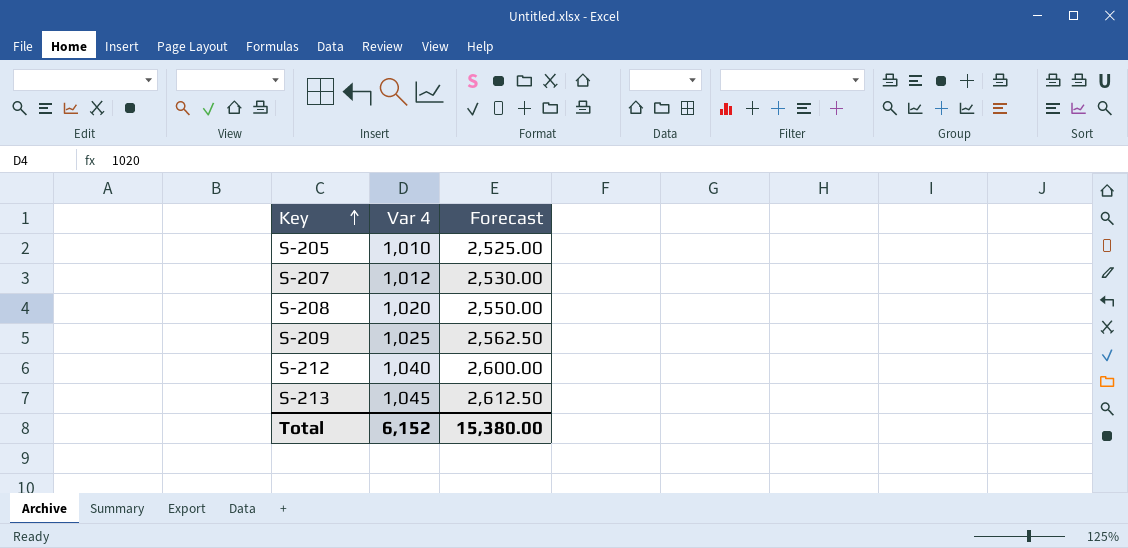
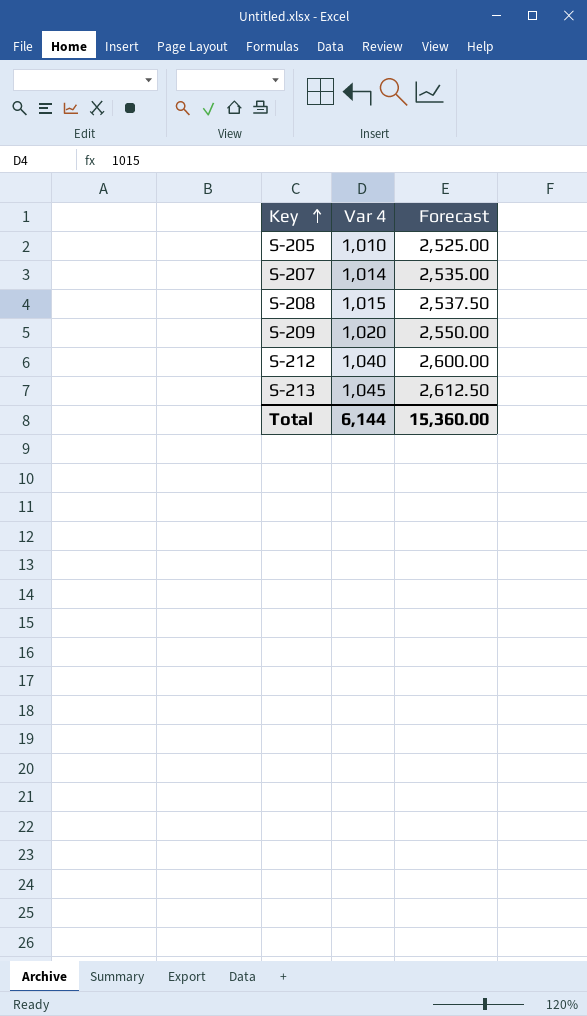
S-207 | Var 4: 1,012 -> 1,014
S-207 | Forecast: 2,530.00 -> 2,535.00
S-208 | Var 4: 1,020 -> 1,015
S-208 | Forecast: 2,550.00 -> 2,537.50
S-209 | Var 4: 1,025 -> 1,020
S-209 | Forecast: 2,562.50 -> 2,550.00
Total | Var 4: 6,152 -> 6,144
Total | Forecast: 15,380.00 -> 15,360.00

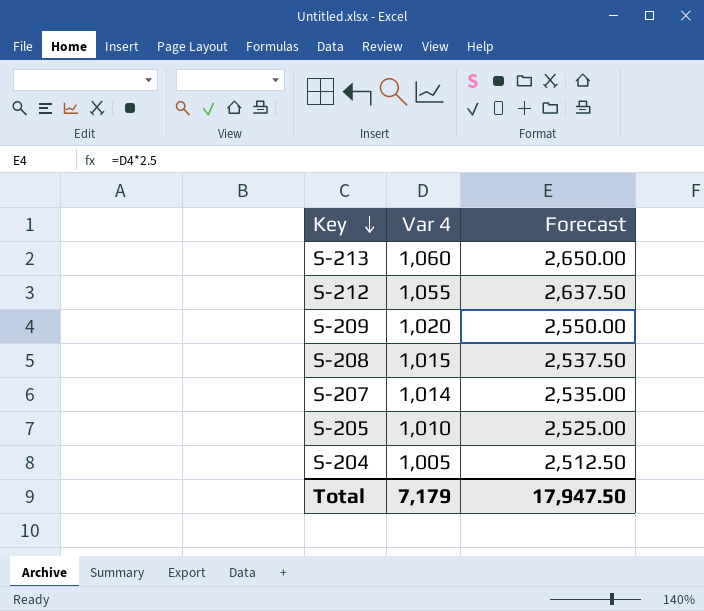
row order: Key ascending -> Key descending
S-213 | Var 4: 1,045 -> 1,060
S-213 | Forecast: 2,612.50 -> 2,650.00
S-212 | Var 4: 1,040 -> 1,055
S-212 | Forecast: 2,600.00 -> 2,637.50
row S-204: none -> 1,005 | 2,512.50
Total | Var 4: 6,144 -> 7,179
Total | Forecast: 15,360.00 -> 17,947.50

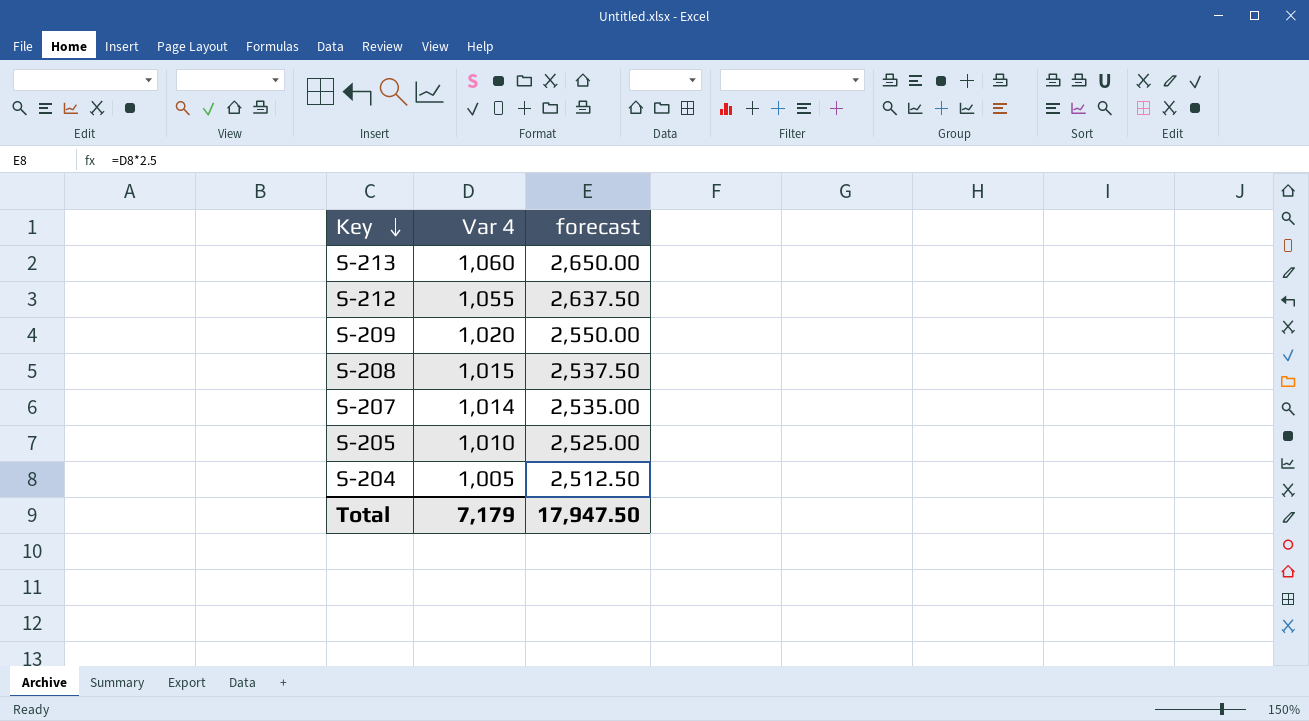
column name: Forecast -> forecast

